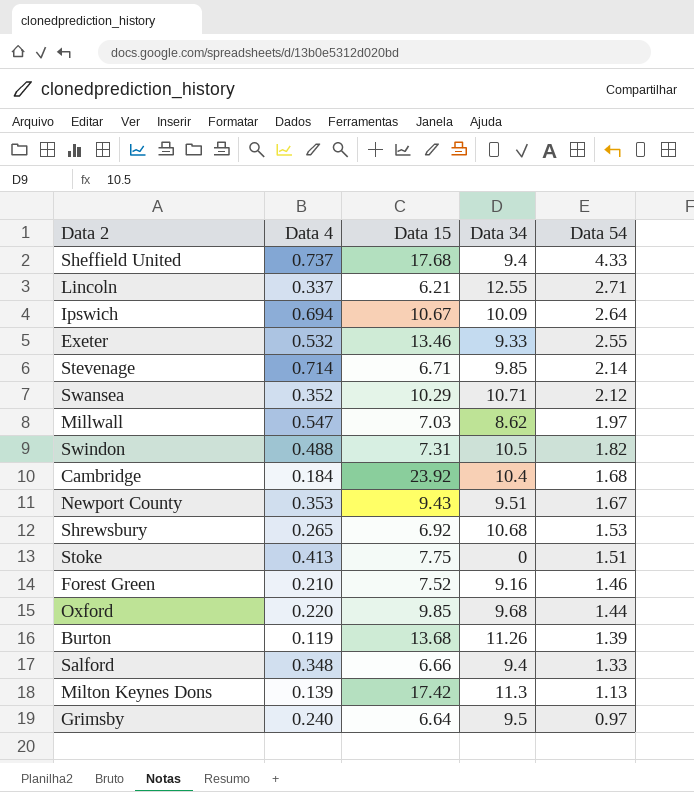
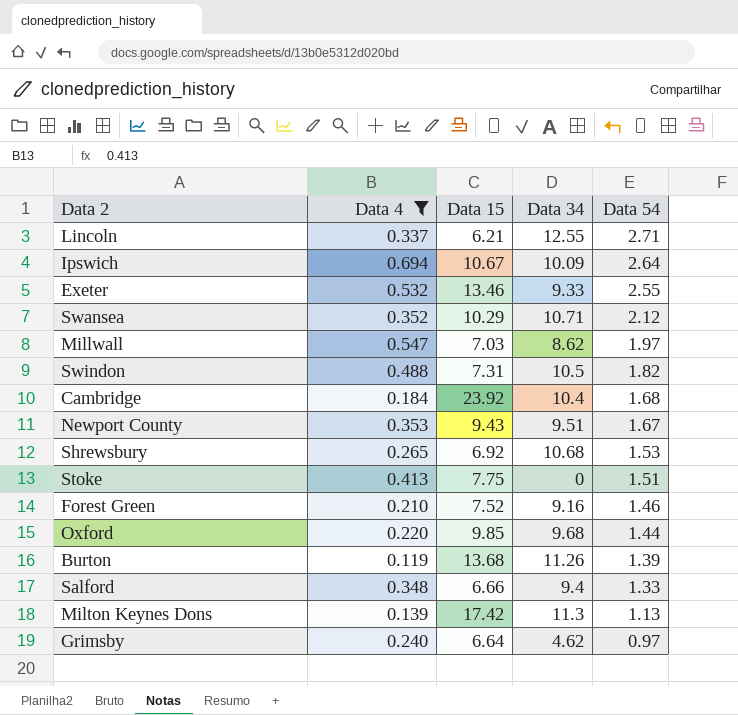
filter: none -> Data 4 <= 0.694
Grimsby | Data 34: 9.5 -> 4.62

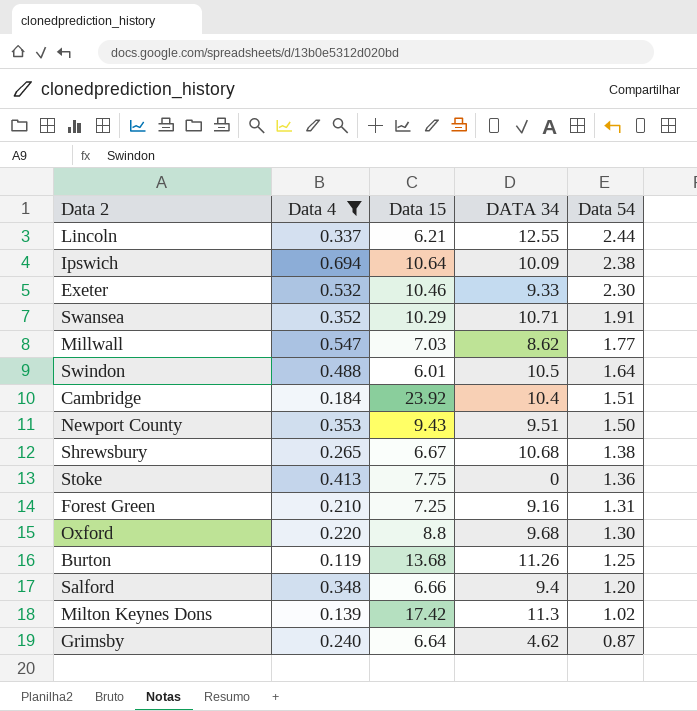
column name: Data 34 -> DATA 34
Lincoln | Data 54: 2.71 -> 2.44
Ipswich | Data 15: 10.67 -> 10.64
Ipswich | Data 54: 2.64 -> 2.38
Exeter | Data 15: 13.46 -> 10.46
Exeter | Data 54: 2.55 -> 2.30
Swansea | Data 54: 2.12 -> 1.91
Millwall | Data 54: 1.97 -> 1.77
Swindon | Data 15: 7.31 -> 6.01
Swindon | Data 54: 1.82 -> 1.64
Cambridge | Data 54: 1.68 -> 1.51
Newport County | Data 54: 1.67 -> 1.50
Shrewsbury | Data 15: 6.92 -> 6.67
Shrewsbury | Data 54: 1.53 -> 1.38
Stoke | Data 54: 1.51 -> 1.36
Forest Green | Data 15: 7.52 -> 7.25
Forest Green | Data 54: 1.46 -> 1.31
Oxford | Data 15: 9.85 -> 8.8
Oxford | Data 54: 1.44 -> 1.30
Burton | Data 54: 1.39 -> 1.25
Salford | Data 54: 1.33 -> 1.20
Milton Keynes Dons | Data 54: 1.13 -> 1.02
Grimsby | Data 54: 0.97 -> 0.87

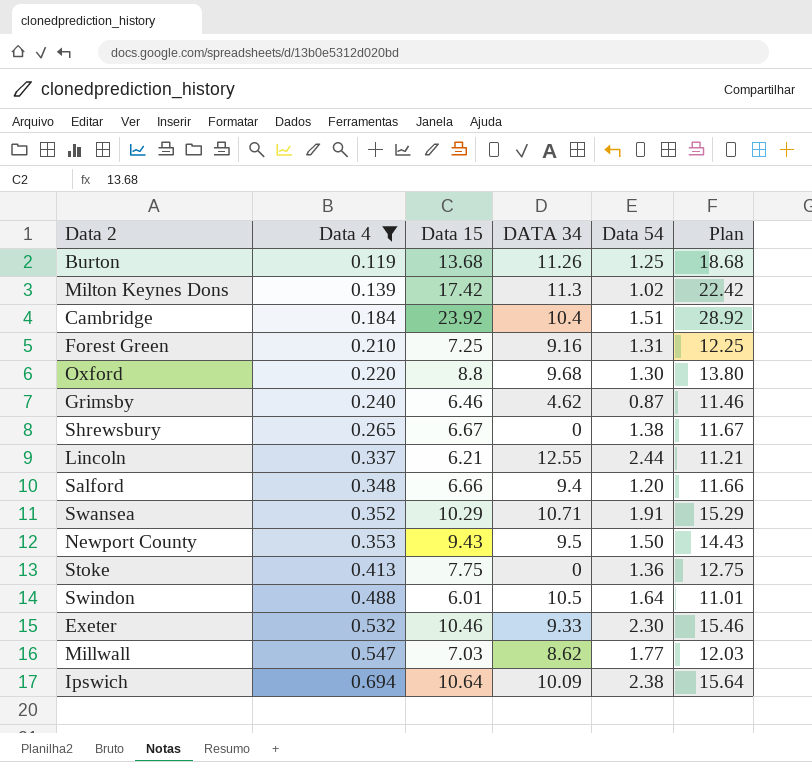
row order: Data 54 descending -> Data 4 ascending
column Plan | formula: none -> [Data 15] + 5
Grimsby | Data 15: 6.64 -> 6.46
Shrewsbury | DATA 34: 10.68 -> 0
Newport County | DATA 34: 9.51 -> 9.5

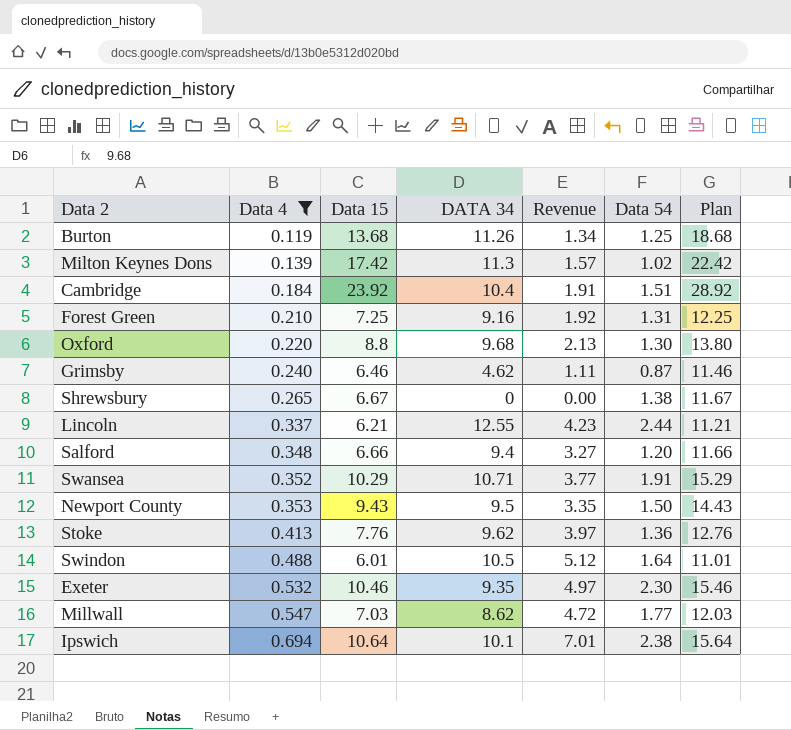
column Revenue | formula: none -> [Data 4] * [DATA 34]
Stoke | Data 15: 7.75 -> 7.76
Stoke | DATA 34: 0 -> 9.62
Stoke | Plan: 12.75 -> 12.76
Exeter | DATA 34: 9.33 -> 9.35
Ipswich | DATA 34: 10.09 -> 10.1

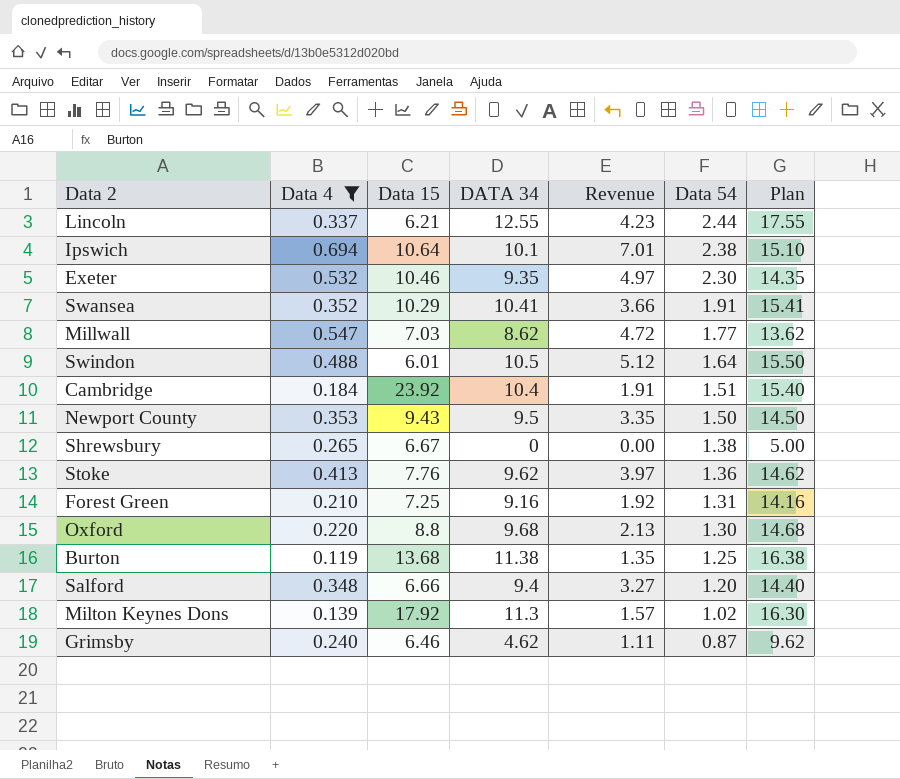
row order: Data 4 ascending -> Data 54 descending
column Plan | formula: [Data 15] + 5 -> [DATA 34] + 5
Swansea | DATA 34: 10.71 -> 10.41
Swansea | Revenue: 3.77 -> 3.66
Burton | DATA 34: 11.26 -> 11.38
Burton | Revenue: 1.34 -> 1.35
Milton Keynes Dons | Data 15: 17.42 -> 17.92

